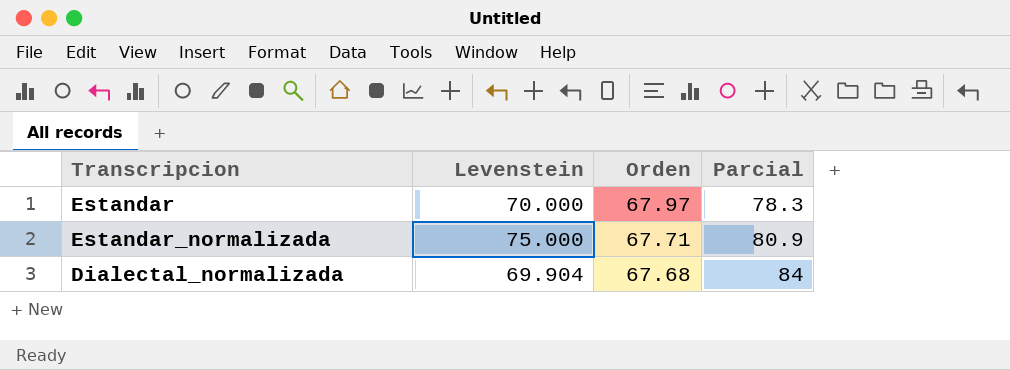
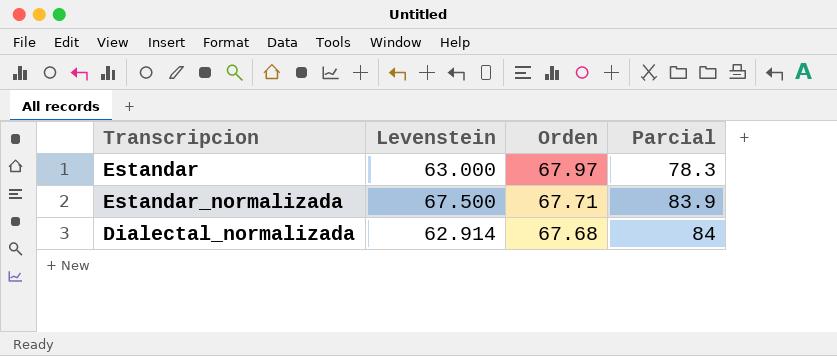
Estandar | Levenstein: 70.000 -> 63.000
Estandar_normalizada | Levenstein: 75.000 -> 67.500
Estandar_normalizada | Parcial: 80.9 -> 83.9
Dialectal_normalizada | Levenstein: 69.904 -> 62.914

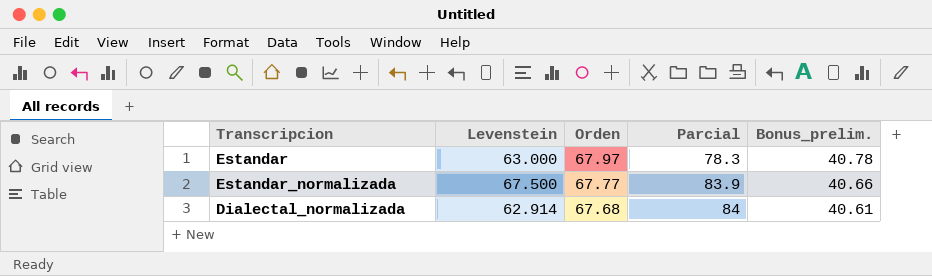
column Bonus_prelim. | formula: none -> [Orden] * 0.6
Estandar_normalizada | Orden: 67.71 -> 67.77

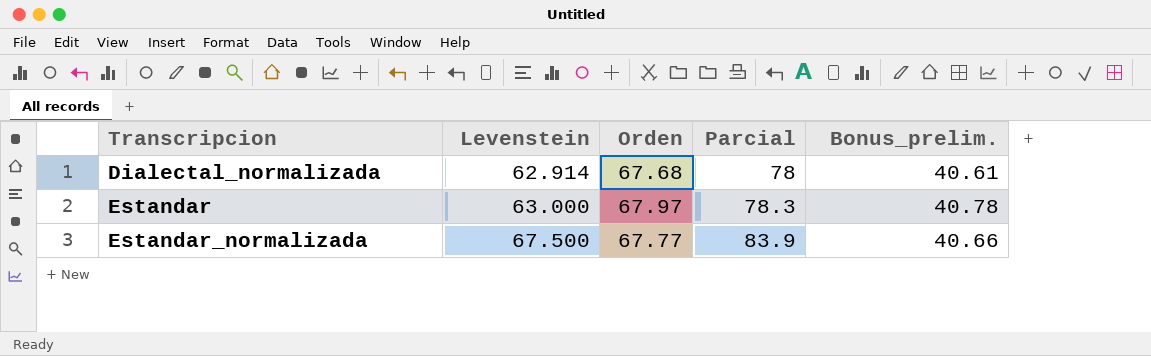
row order: Orden descending -> Transcripcion ascending
Dialectal_normalizada | Parcial: 84 -> 78

